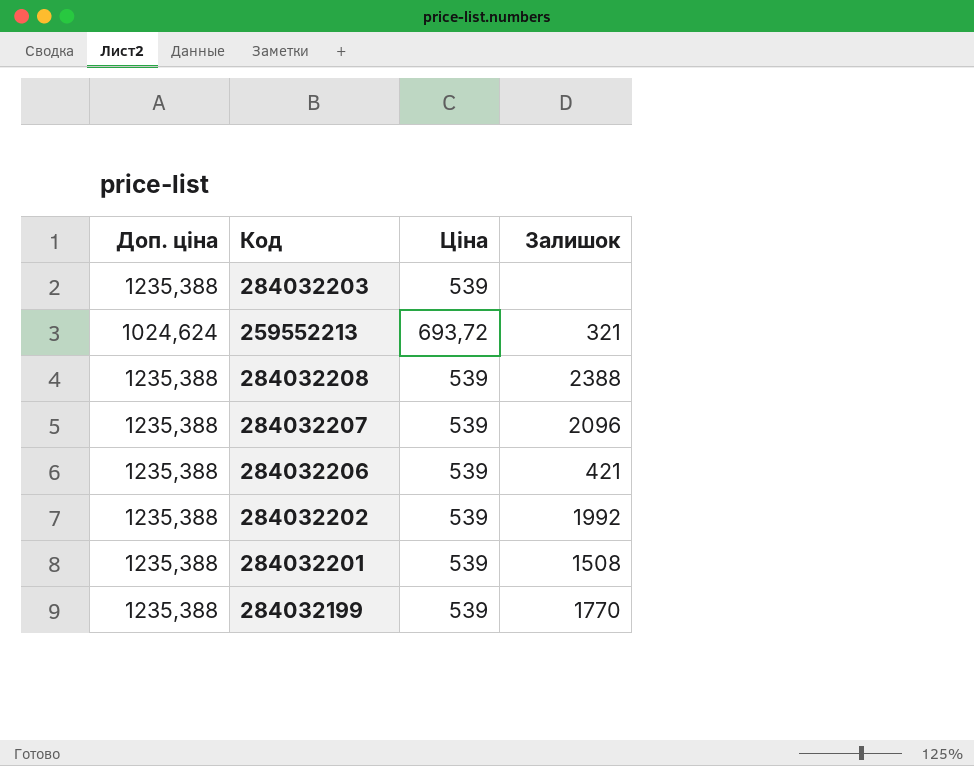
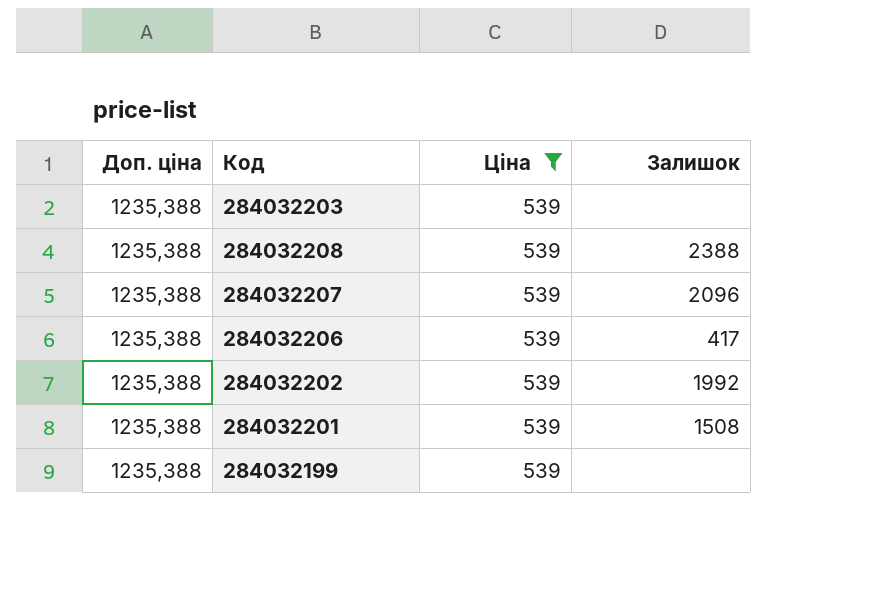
filter: none -> Ціна = 539
284032206 | Залишок: 421 -> 417
284032199 | Залишок: 1770 -> none

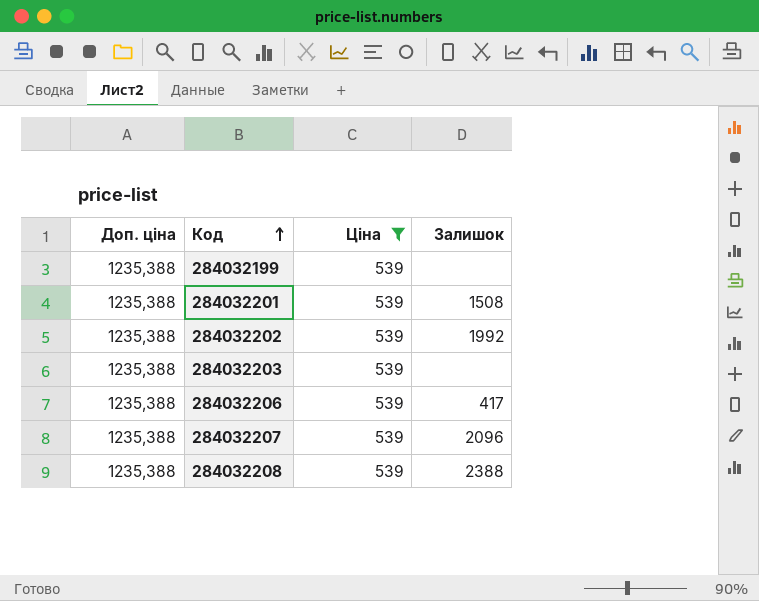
row order: none -> Код ascending

